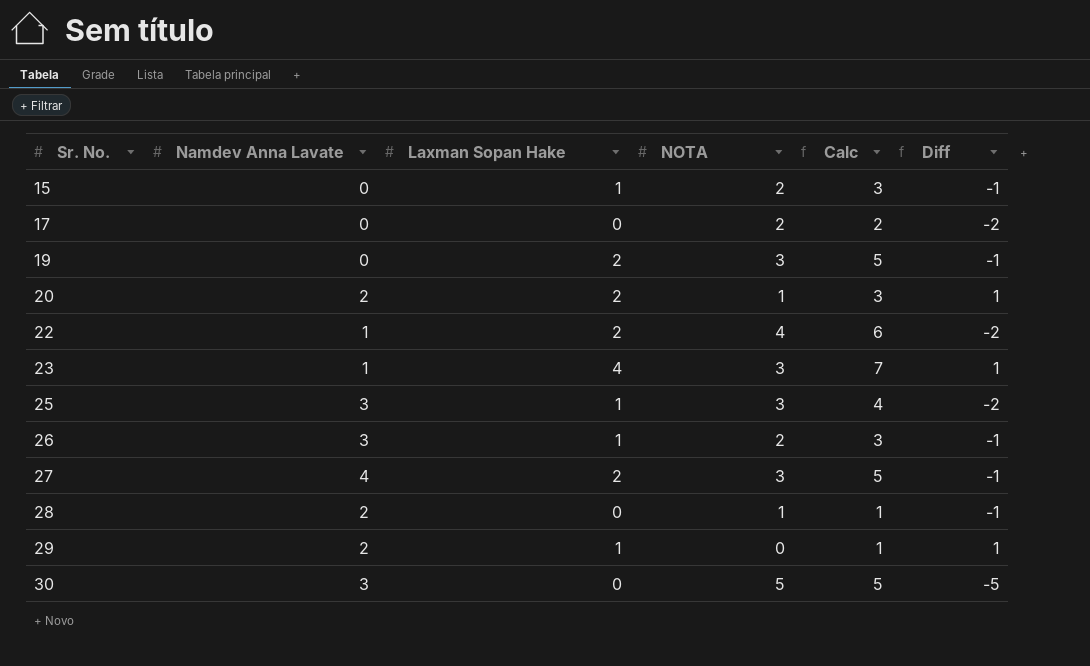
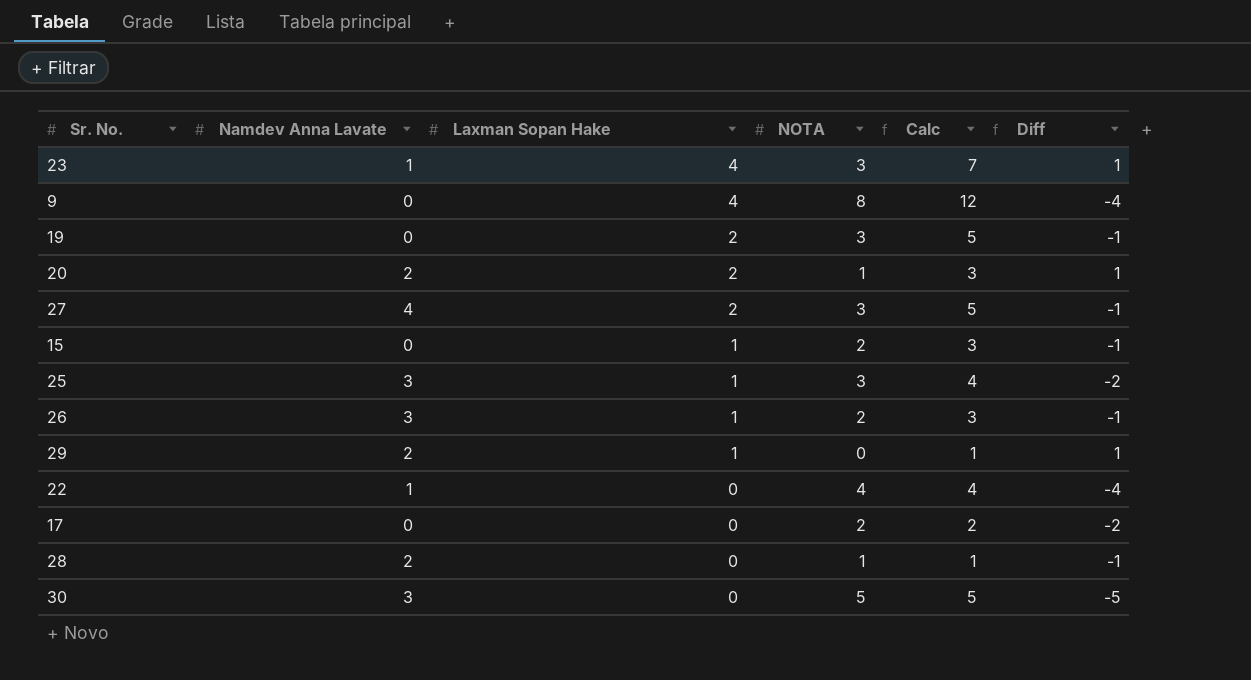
row order: Sr. No. ascending -> Laxman Sopan Hake descending
row 9: none -> 0 | 4 | 8 | 12 | -4
22 | Laxman Sopan Hake: 2 -> 0
22 | Calc: 6 -> 4
22 | Diff: -2 -> -4

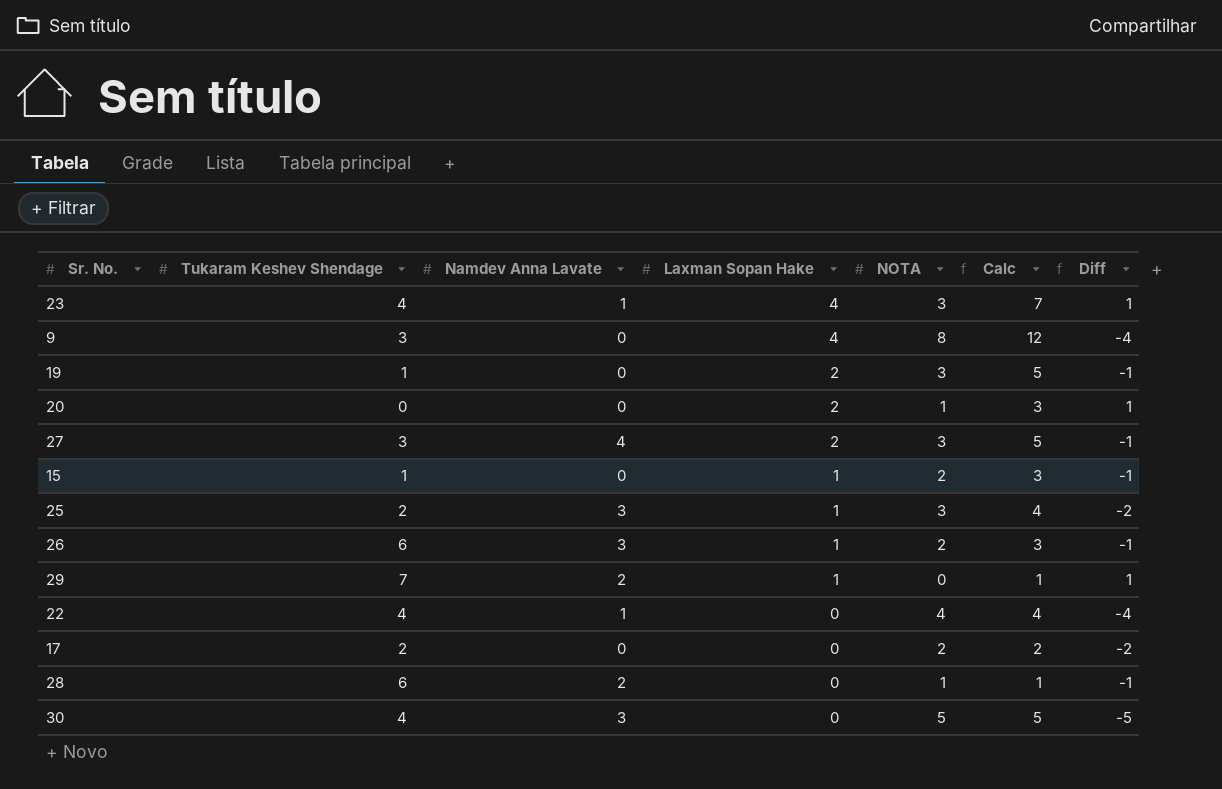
column Tukaram Keshev Shendage | position: none -> 2
20 | Namdev Anna Lavate: 2 -> 0

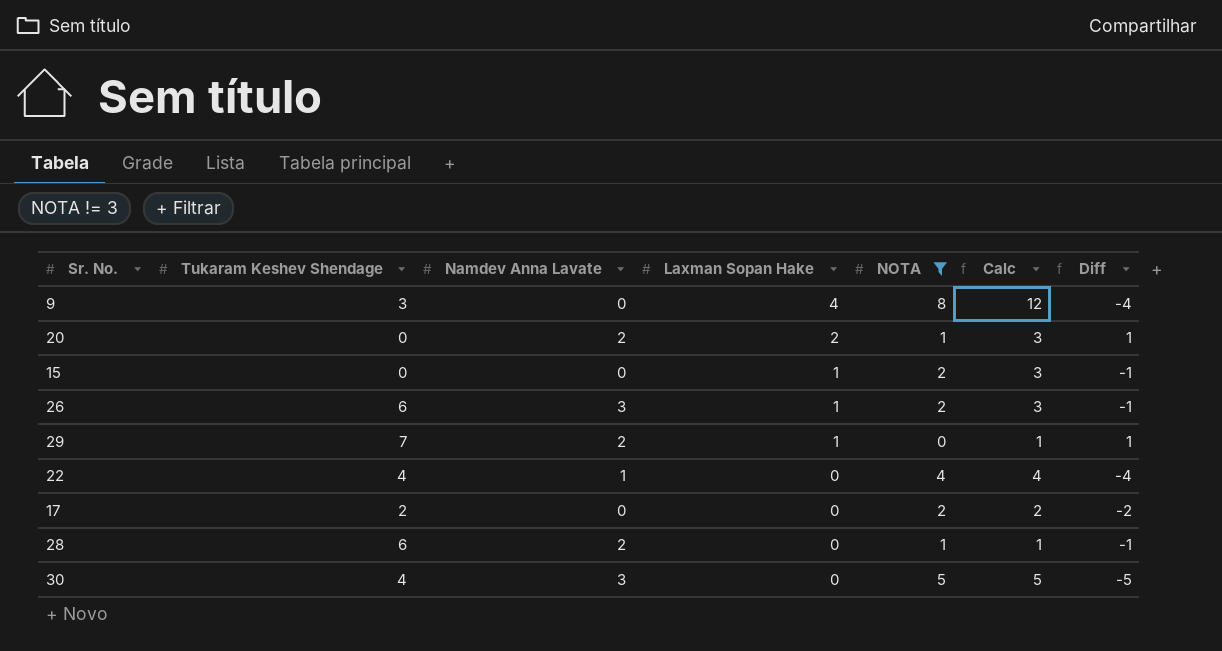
filter: none -> NOTA != 3
20 | Namdev Anna Lavate: 0 -> 2
15 | Tukaram Keshev Shendage: 1 -> 0

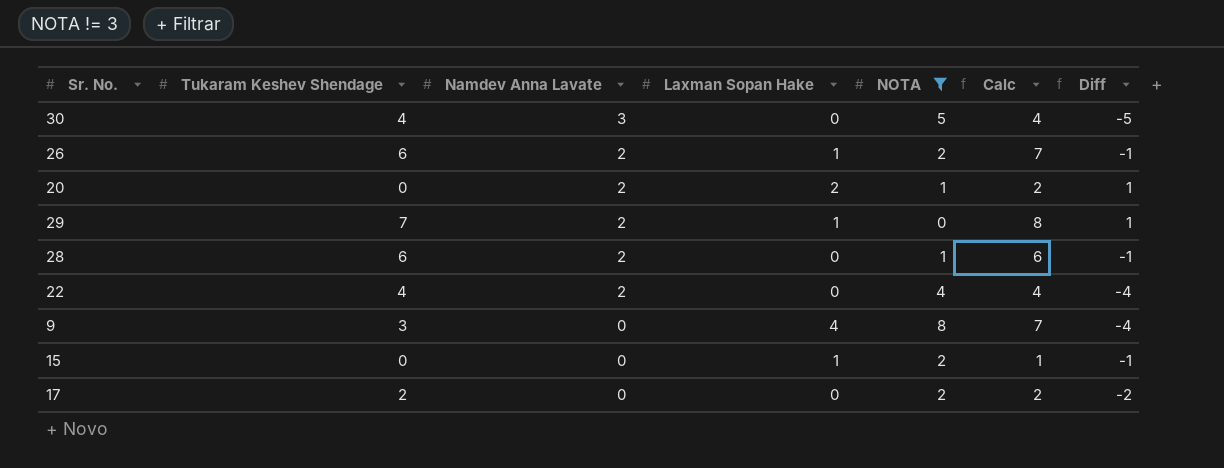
row order: Laxman Sopan Hake descending -> Namdev Anna Lavate descending
column Calc | formula: [Laxman Sopan Hake] + [NOTA] -> [Tukaram Keshev Shendage] + [Laxman Sopan Hake]
26 | Namdev Anna Lavate: 3 -> 2
22 | Namdev Anna Lavate: 1 -> 2

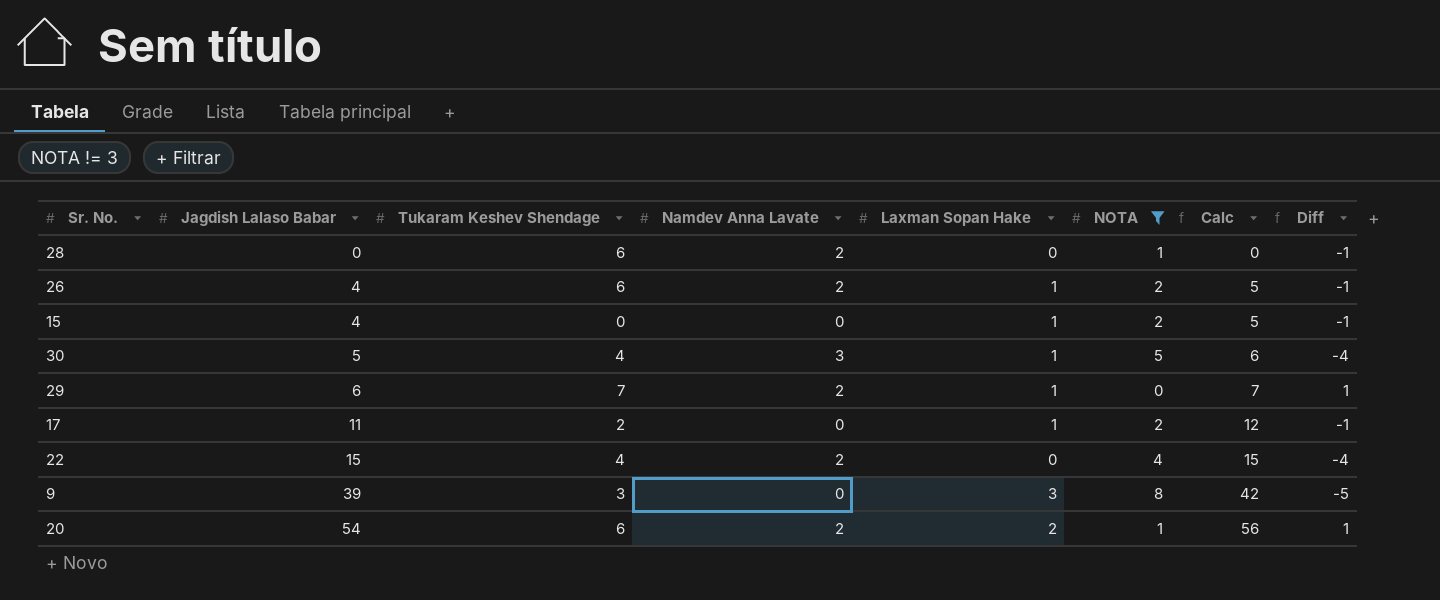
row order: Namdev Anna Lavate descending -> Jagdish Lalaso Babar ascending
column Jagdish Lalaso Babar | position: none -> 2
column Calc | formula: [Tukaram Keshev Shendage] + [Laxman Sopan Hake] -> [Jagdish Lalaso Babar] + [Laxman Sopan Hake]
30 | Laxman Sopan Hake: 0 -> 1
30 | Diff: -5 -> -4
17 | Laxman Sopan Hake: 0 -> 1
17 | Diff: -2 -> -1
9 | Laxman Sopan Hake: 4 -> 3
9 | Diff: -4 -> -5
20 | Tukaram Keshev Shendage: 0 -> 6

